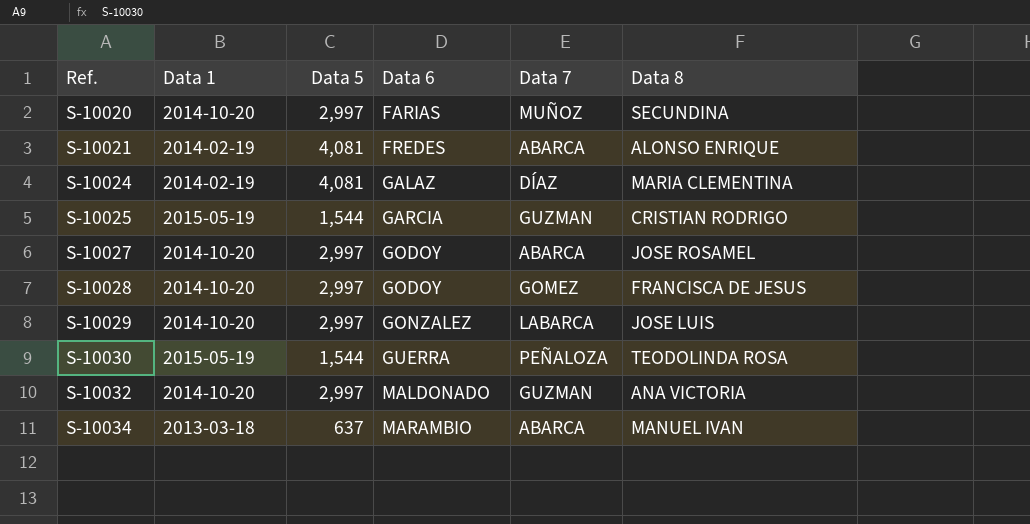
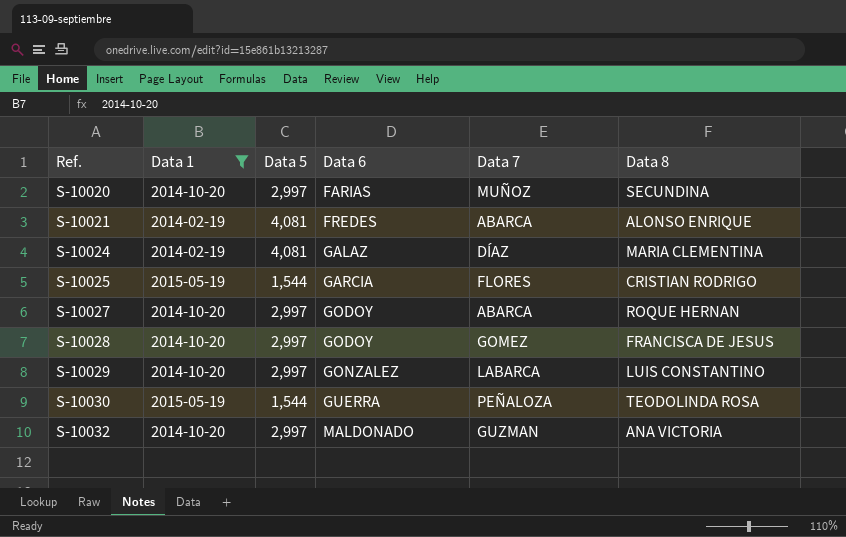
filter: none -> Data 1 != 2013-03-18
S-10025 | Data 7: GUZMAN -> FLORES
S-10027 | Data 8: JOSE ROSAMEL -> ROQUE HERNAN
S-10029 | Data 8: JOSE LUIS -> LUIS CONSTANTINO

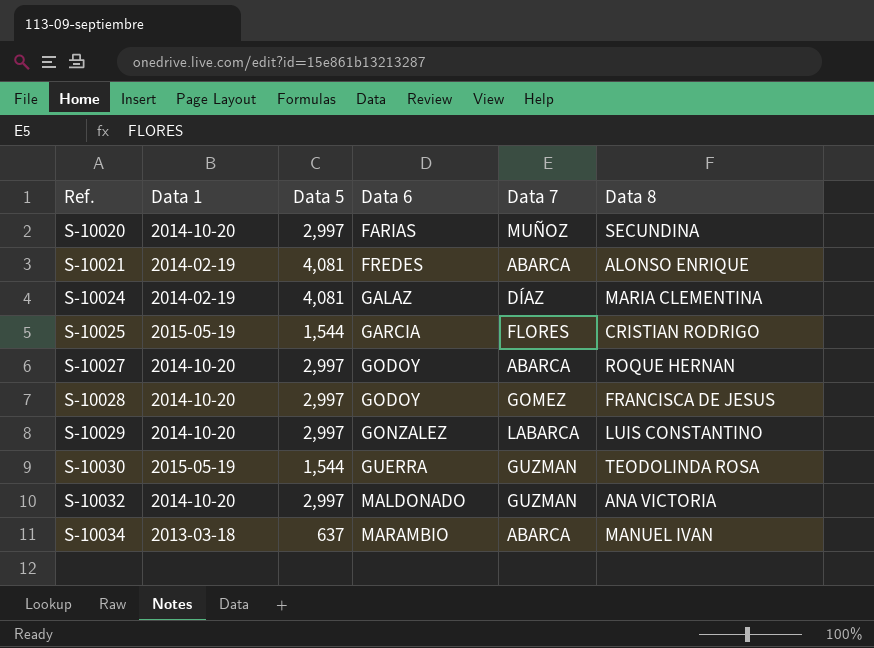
filter: Data 1 != 2013-03-18 -> none
S-10030 | Data 7: PEÑALOZA -> GUZMAN

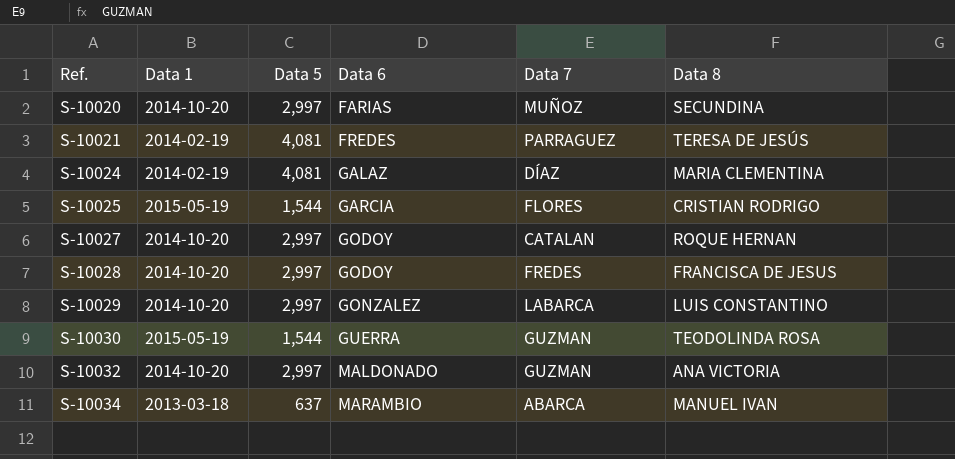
S-10021 | Data 7: ABARCA -> PARRAGUEZ
S-10021 | Data 8: ALONSO ENRIQUE -> TERESA DE JESÚS
S-10027 | Data 7: ABARCA -> CATALAN
S-10028 | Data 7: GOMEZ -> FREDES

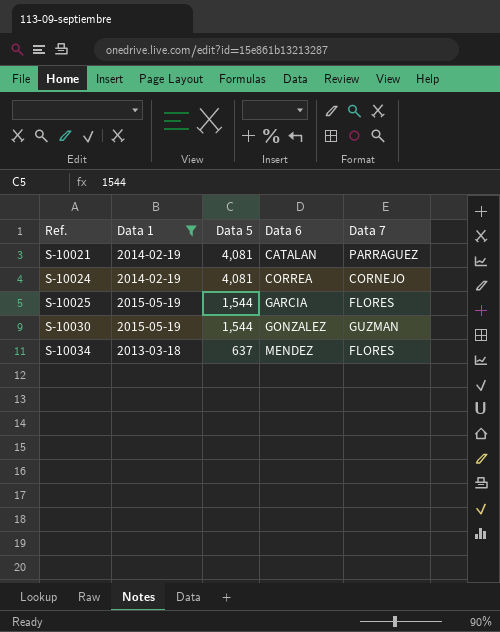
filter: none -> Data 1 != 2014-10-20
column Data 8 | position: 6 -> none
S-10021 | Data 6: FREDES -> CATALAN
S-10024 | Data 6: GALAZ -> CORREA
S-10024 | Data 7: DÍAZ -> CORNEJO
S-10030 | Data 6: GUERRA -> GONZALEZ
S-10034 | Data 6: MARAMBIO -> MENDEZ
S-10034 | Data 7: ABARCA -> FLORES

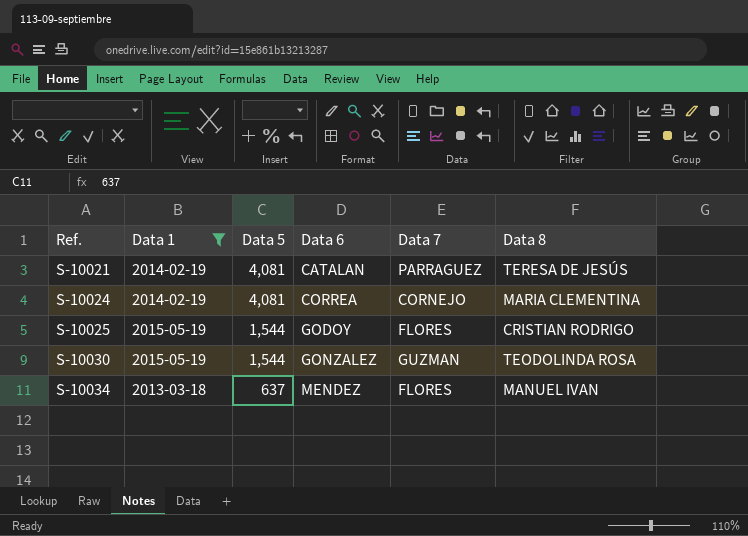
column Data 8 | position: none -> 6
S-10025 | Data 6: GARCIA -> GODOY

